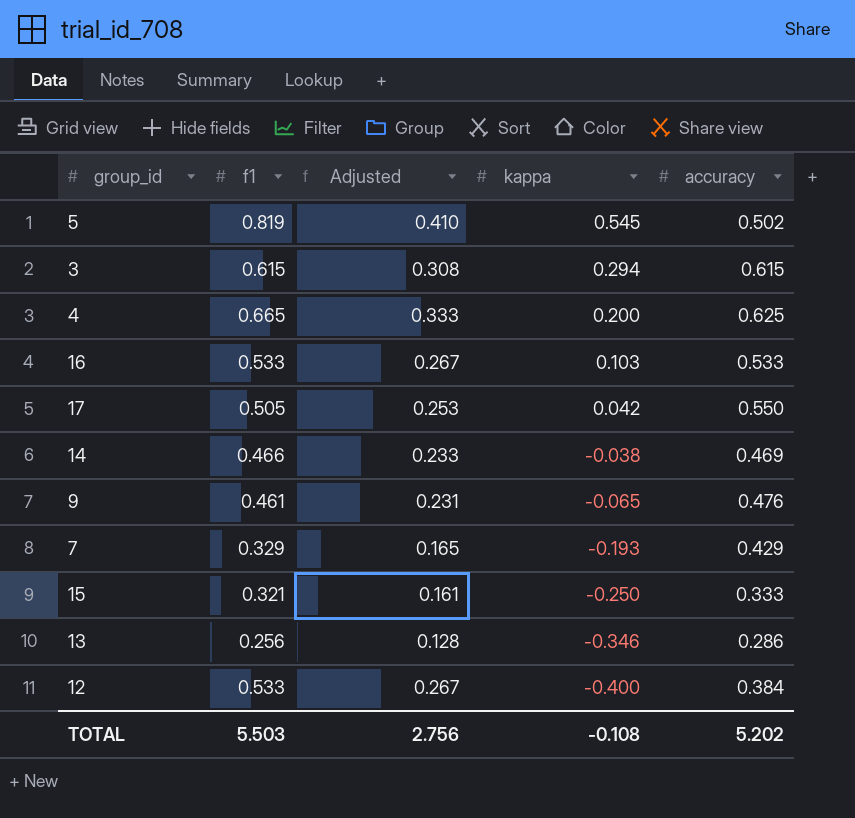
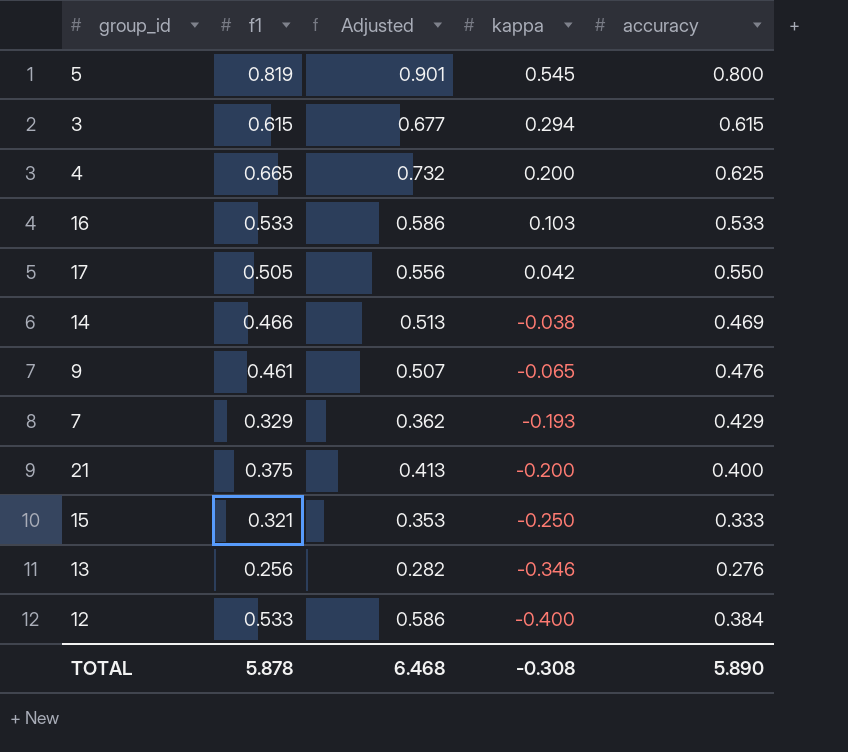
column Adjusted | formula: [f1] * 0.5 -> [f1] * 1.1
5 | accuracy: 0.502 -> 0.800
row 21: none -> 0.375 | 0.413 | -0.200 | 0.400
13 | accuracy: 0.286 -> 0.276
TOTAL | f1: 5.503 -> 5.878
TOTAL | Adjusted: 2.756 -> 6.468
TOTAL | kappa: -0.108 -> -0.308
TOTAL | accuracy: 5.202 -> 5.890

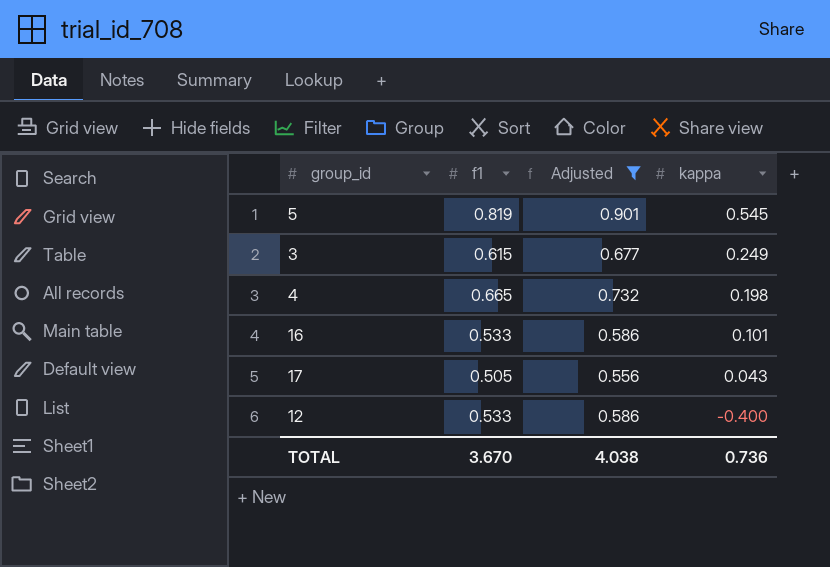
filter: none -> Adjusted >= 0.556
column accuracy | position: 5 -> none
3 | kappa: 0.294 -> 0.249
4 | kappa: 0.200 -> 0.198
16 | kappa: 0.103 -> 0.101
17 | kappa: 0.042 -> 0.043
TOTAL | f1: 5.878 -> 3.670
TOTAL | Adjusted: 6.468 -> 4.038
TOTAL | kappa: -0.308 -> 0.736

